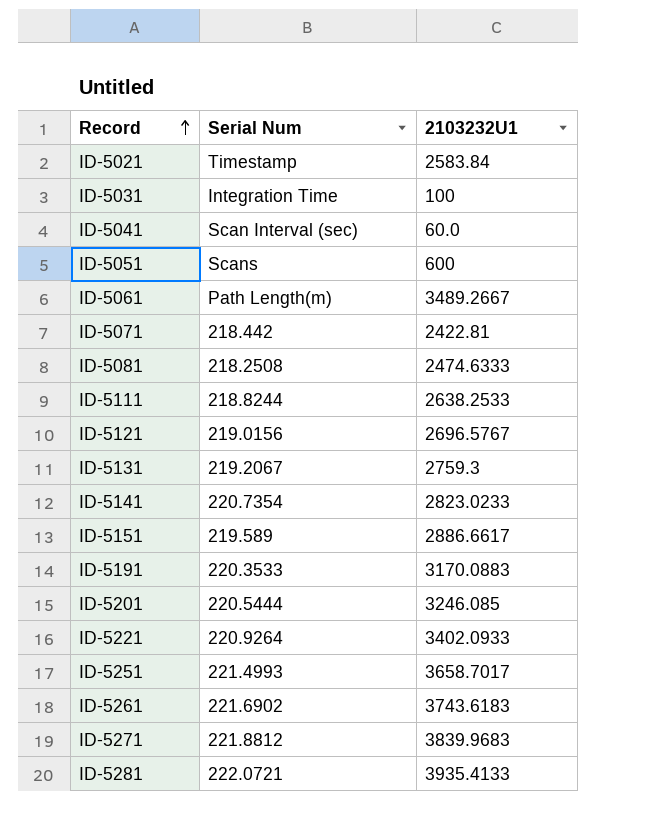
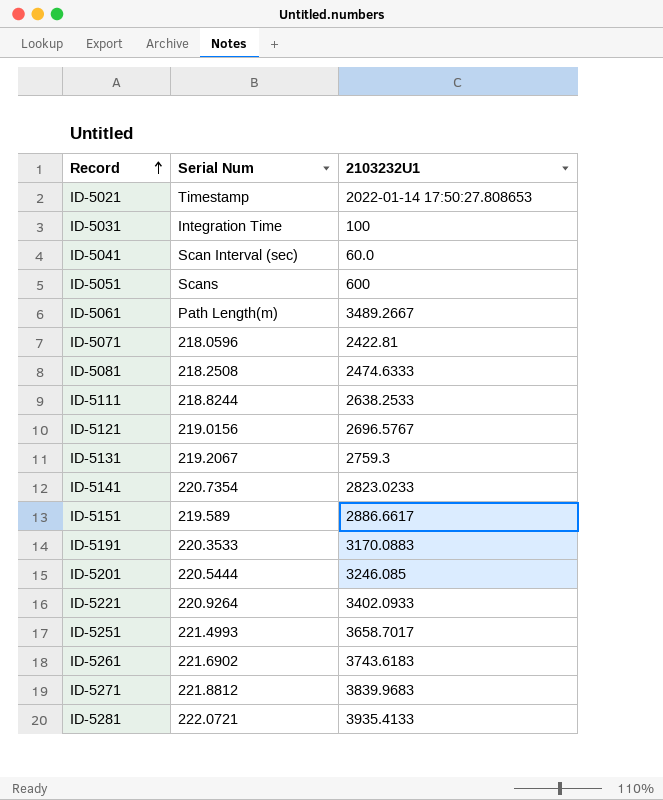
ID-5021 | 2103232U1: 2583.84 -> 2022-01-14 17:50:27.808653
ID-5071 | Serial Num: 218.442 -> 218.0596

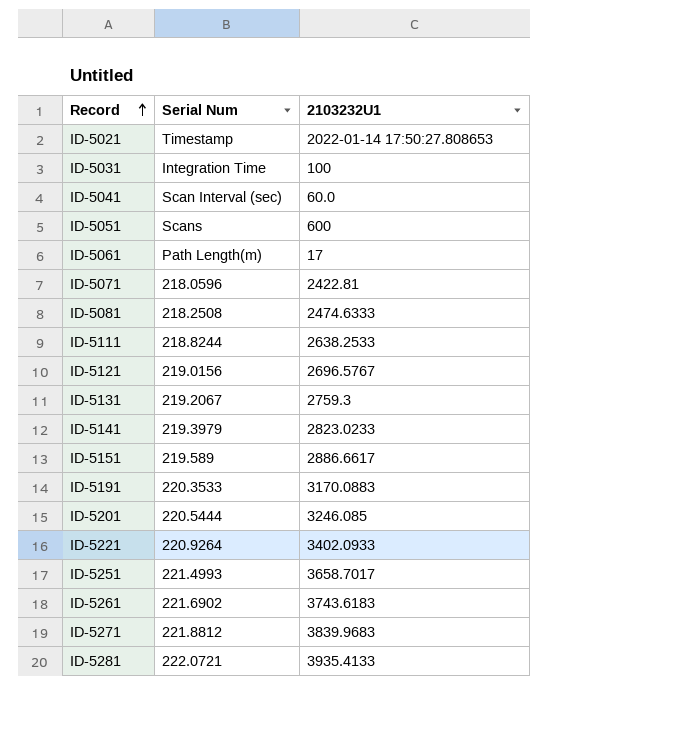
ID-5061 | 2103232U1: 3489.2667 -> 17
ID-5141 | Serial Num: 220.7354 -> 219.3979

